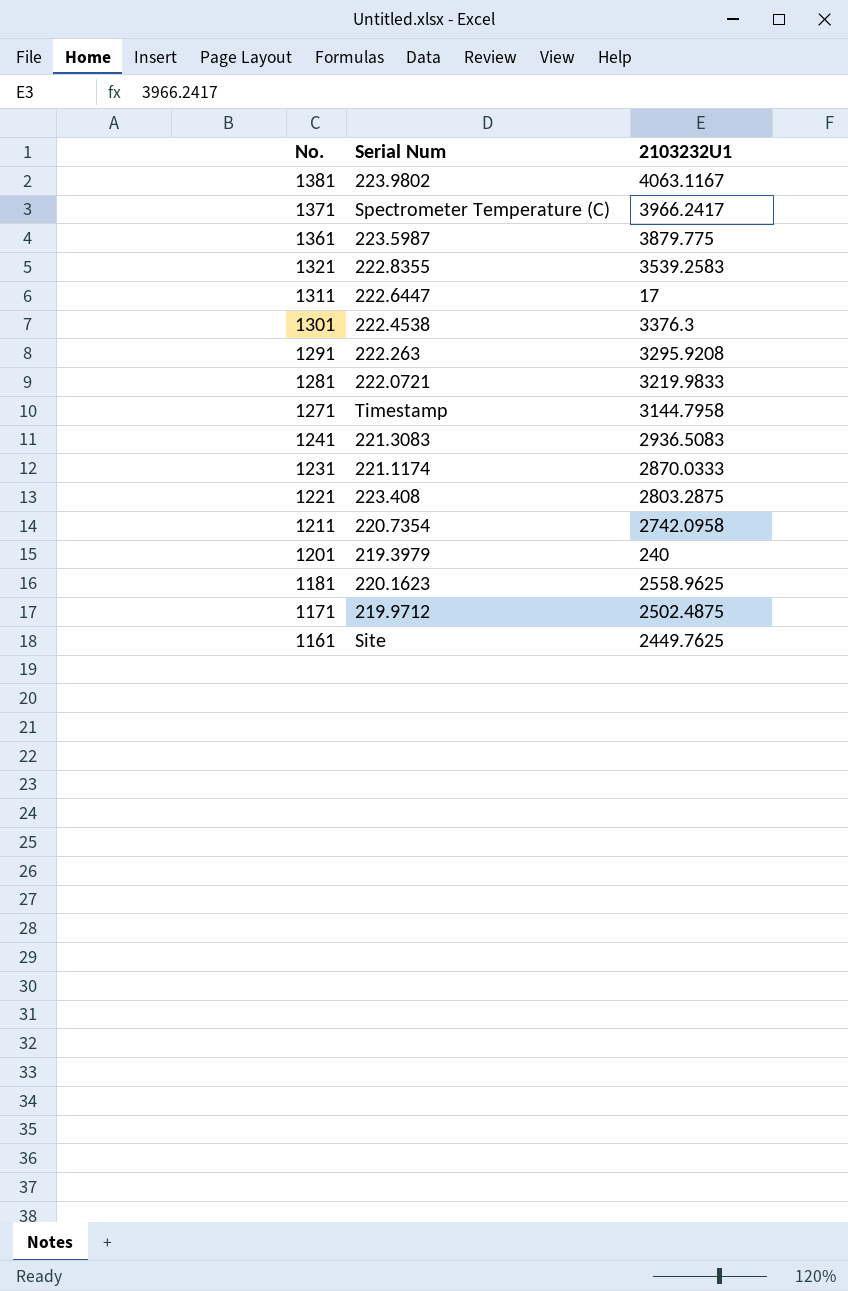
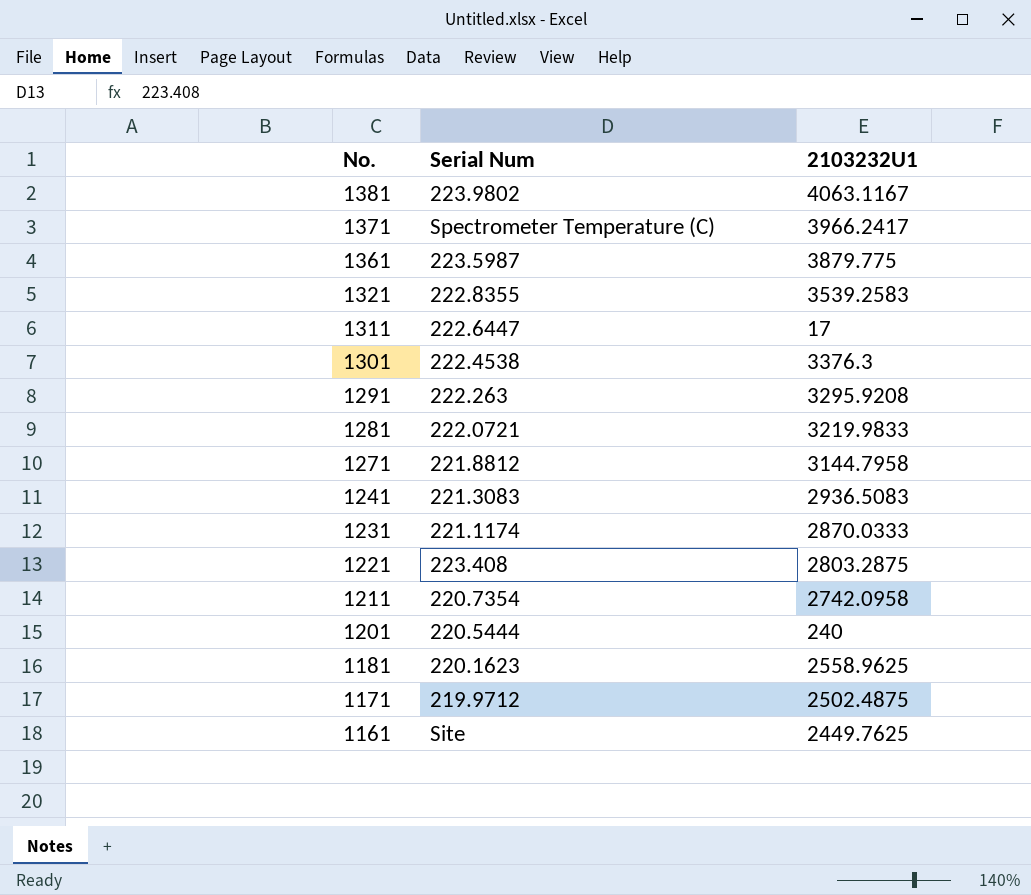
1271 | Serial Num: Timestamp -> 221.8812
1201 | Serial Num: 219.3979 -> 220.5444

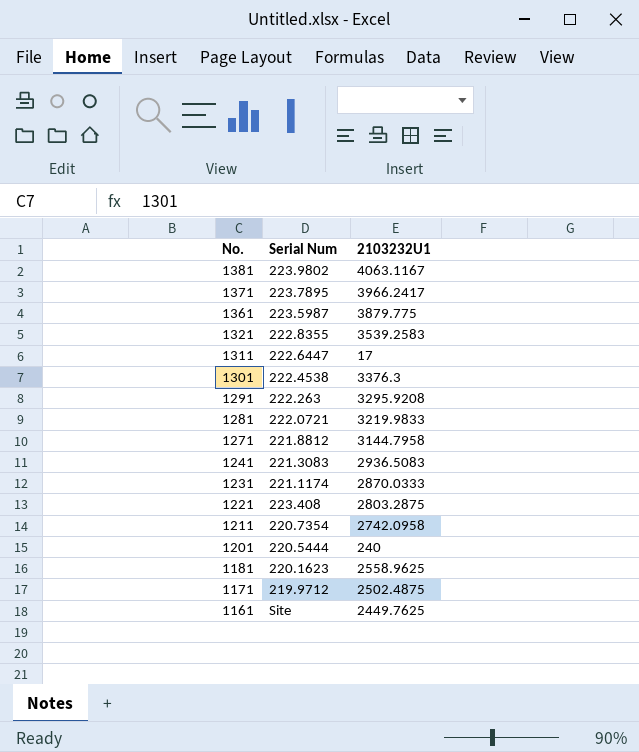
1371 | Serial Num: Spectrometer Temperature (C) -> 223.7895

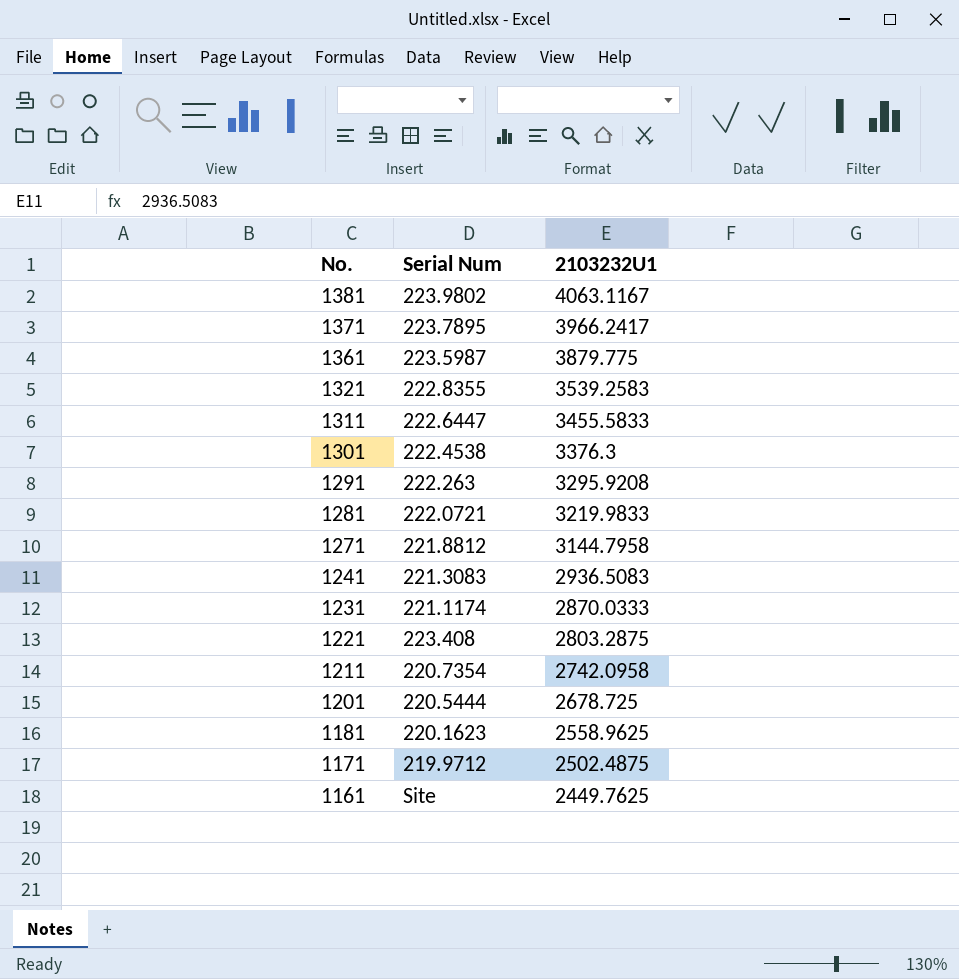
1311 | 2103232U1: 17 -> 3455.5833
1201 | 2103232U1: 240 -> 2678.725

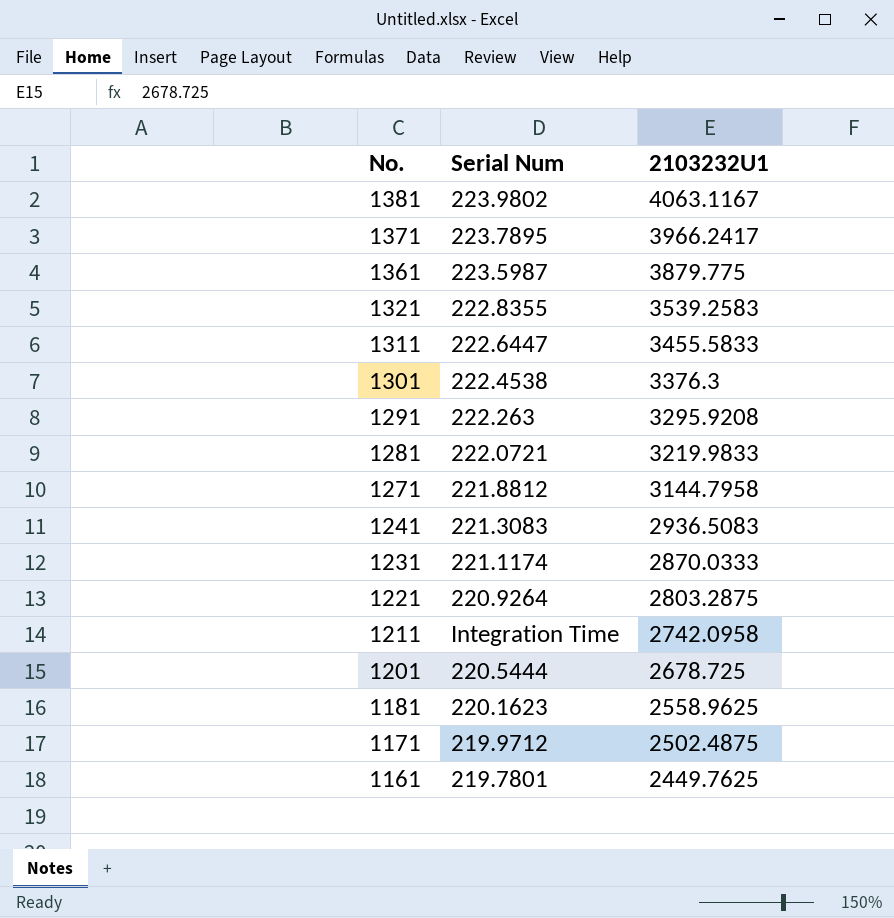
1221 | Serial Num: 223.408 -> 220.9264
1211 | Serial Num: 220.7354 -> Integration Time
1161 | Serial Num: Site -> 219.7801

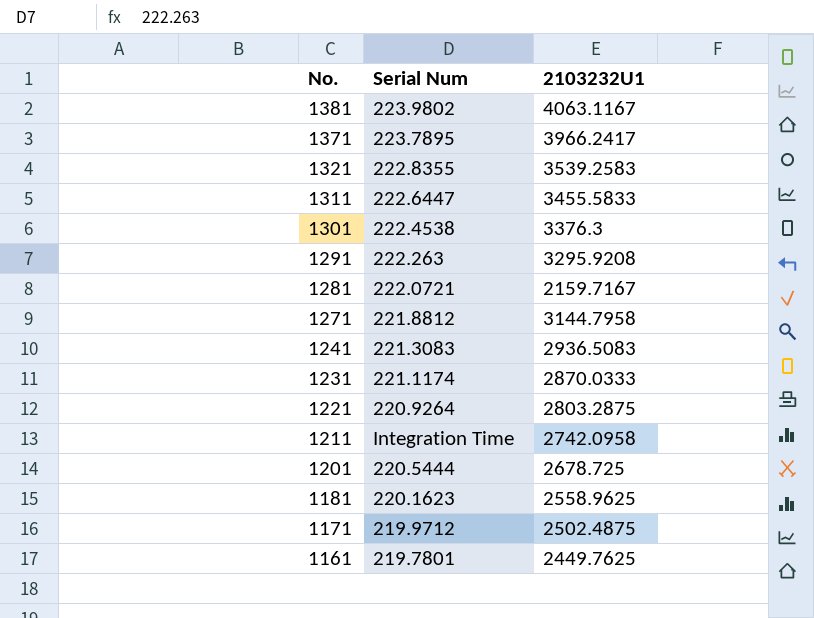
row 1361: 223.5987 | 3879.775 -> none
1281 | 2103232U1: 3219.9833 -> 2159.7167

